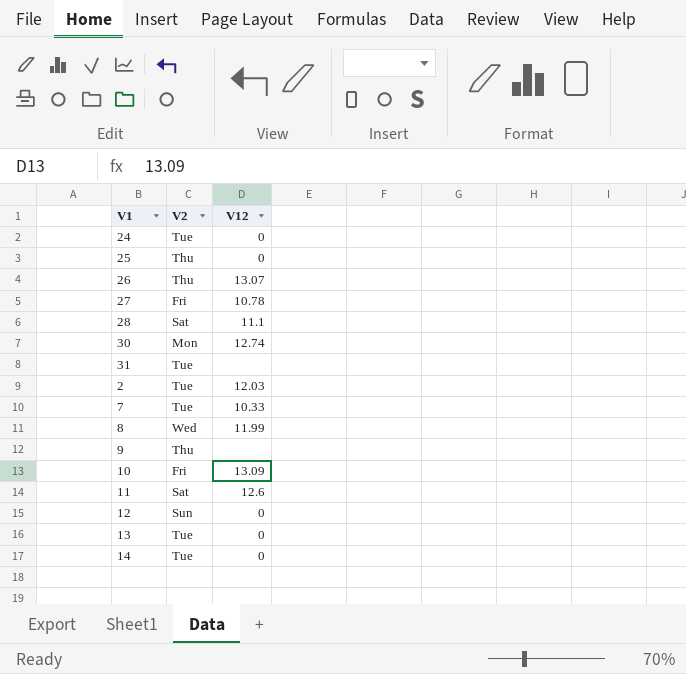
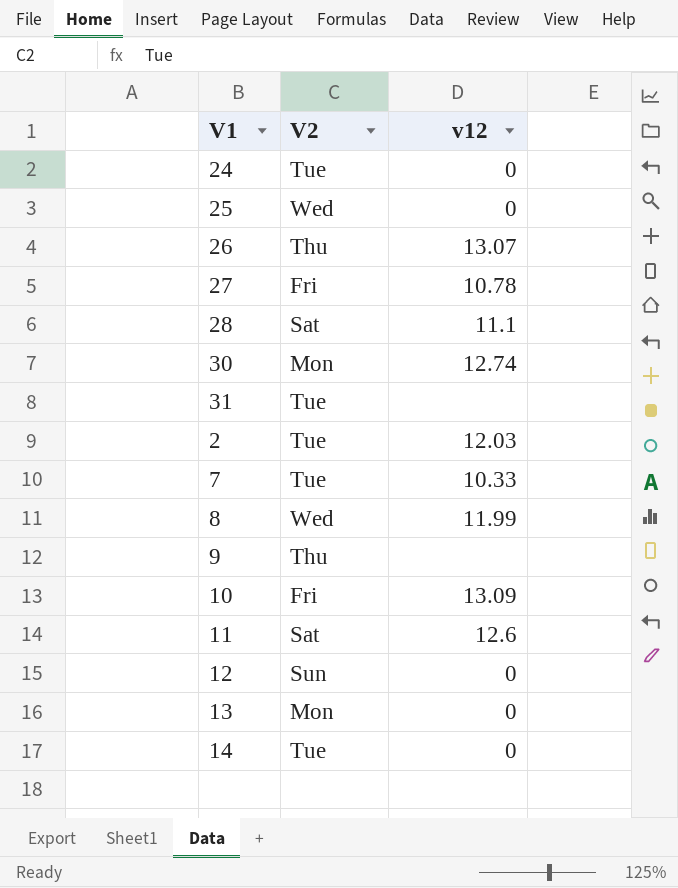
column name: V12 -> v12
25 | V2: Thu -> Wed
13 | V2: Tue -> Mon

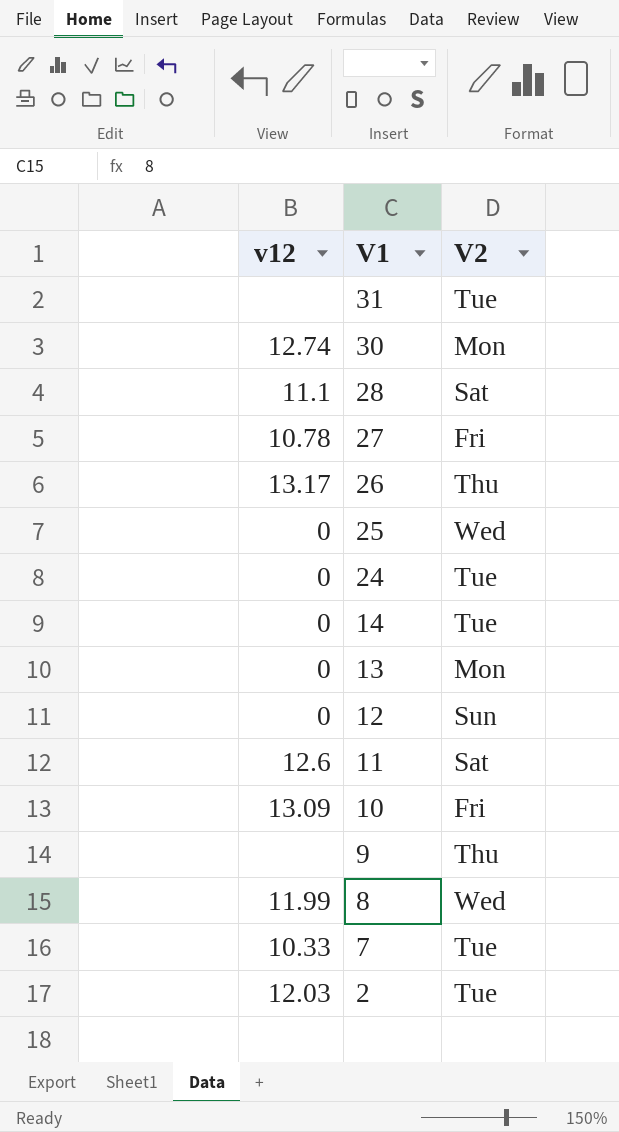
row order: none -> V1 descending
column v12 | position: 3 -> 1
26 | v12: 13.07 -> 13.17

